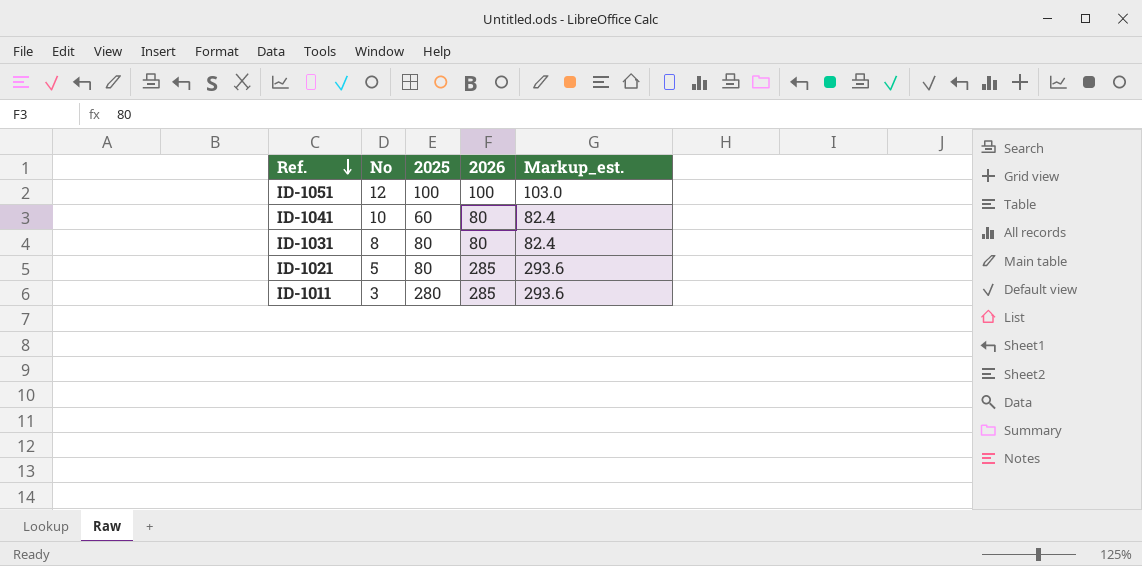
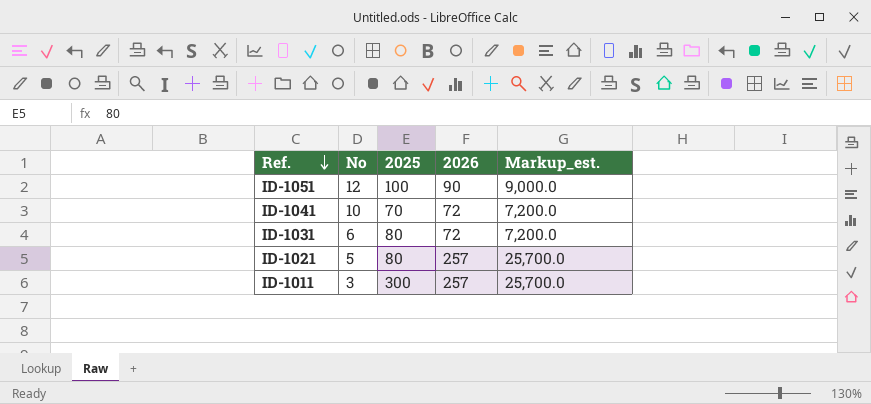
column Markup_est. | formula: [2026] * 1.03 -> [2026] * 100
ID-1051 | 2026: 100 -> 90
ID-1041 | 2025: 60 -> 70
ID-1041 | 2026: 80 -> 72
ID-1031 | No: 8 -> 6
ID-1031 | 2026: 80 -> 72
ID-1021 | 2026: 285 -> 257
ID-1011 | 2025: 280 -> 300
ID-1011 | 2026: 285 -> 257

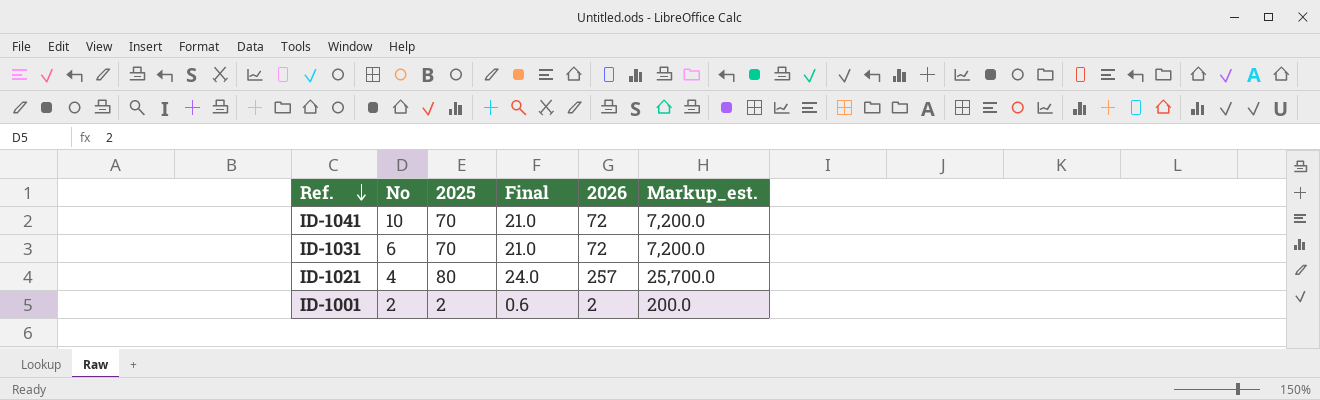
column Final | formula: none -> [2025] * 0.3
row ID-1051: 12 | 100 | 90 | 9,000.0 -> none
row ID-1011: 3 | 300 | 257 | 25,700.0 -> none
ID-1031 | 2025: 80 -> 70
ID-1021 | No: 5 -> 4
row ID-1001: none -> 2 | 2 | 0.6 | 2 | 200.0

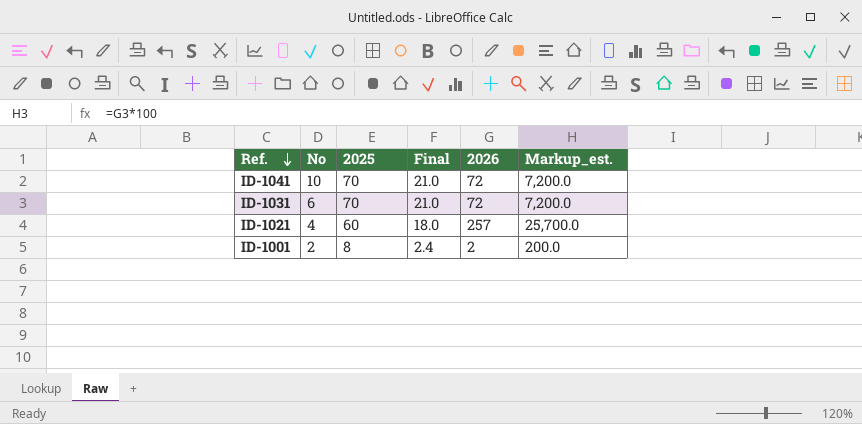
ID-1021 | 2025: 80 -> 60
ID-1021 | Final: 24.0 -> 18.0
ID-1001 | 2025: 2 -> 8
ID-1001 | Final: 0.6 -> 2.4

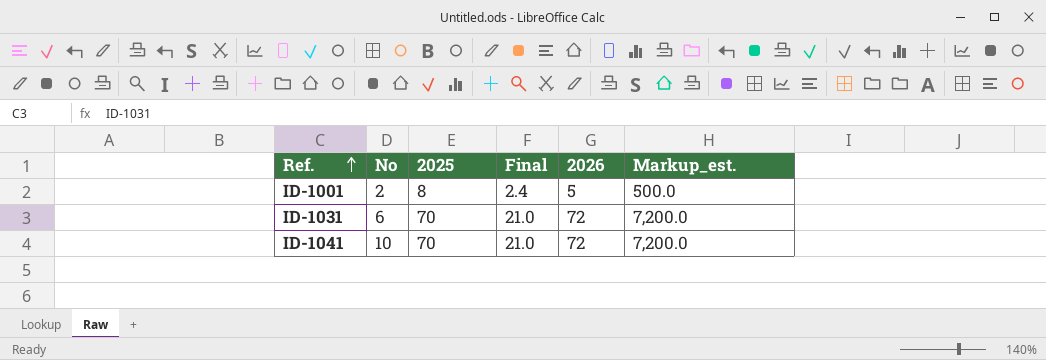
row order: Ref. descending -> Ref. ascending
row ID-1021: 4 | 60 | 18.0 | 257 | 25,700.0 -> none
ID-1001 | 2026: 2 -> 5
ID-1001 | Markup_est.: 200.0 -> 500.0

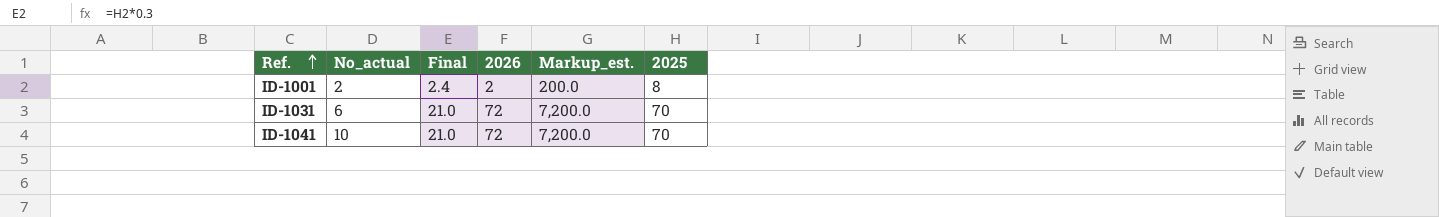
column name: No -> No_actual
column 2025 | position: 3 -> 6
ID-1001 | 2026: 5 -> 2
ID-1001 | Markup_est.: 500.0 -> 200.0

